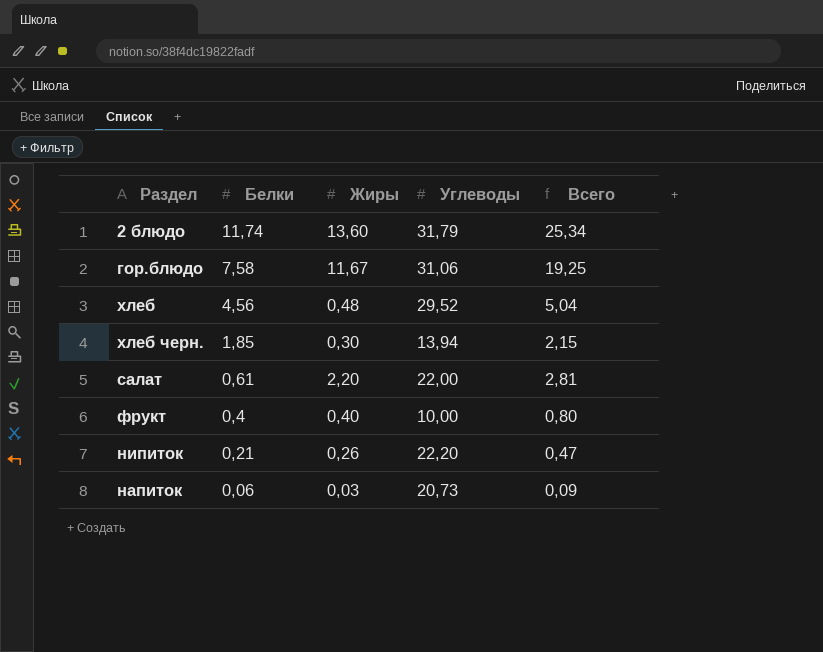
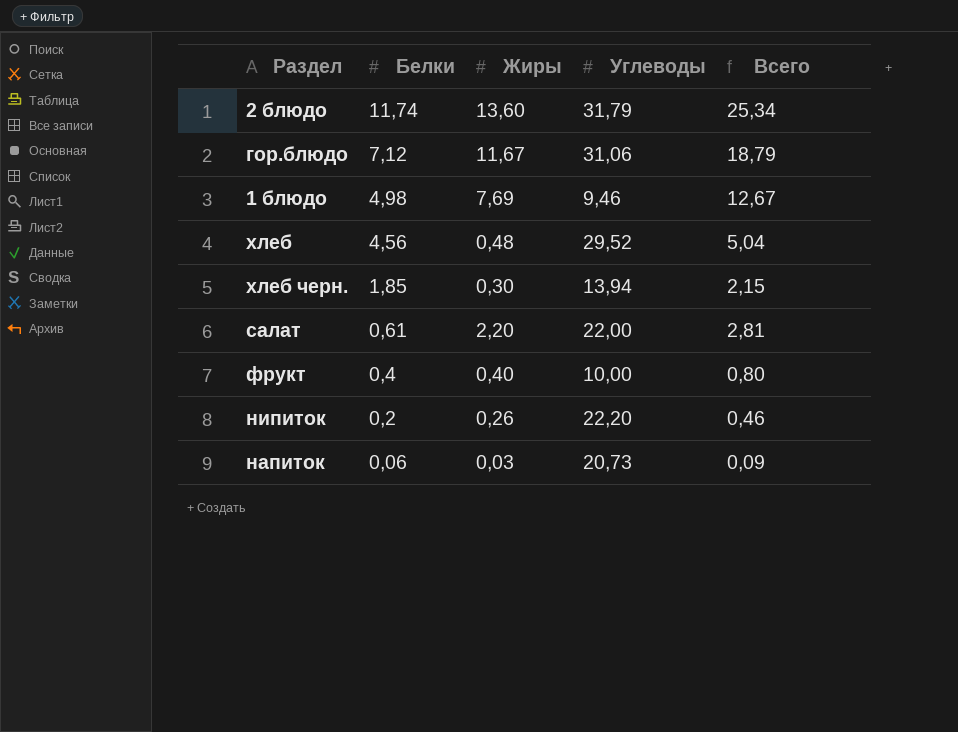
гор.блюдо | Белки: 7,58 -> 7,12
гор.блюдо | Всего: 19,25 -> 18,79
row 1 блюдо: none -> 4,98 | 7,69 | 9,46 | 12,67
нипиток | Белки: 0,21 -> 0,2
нипиток | Всего: 0,47 -> 0,46

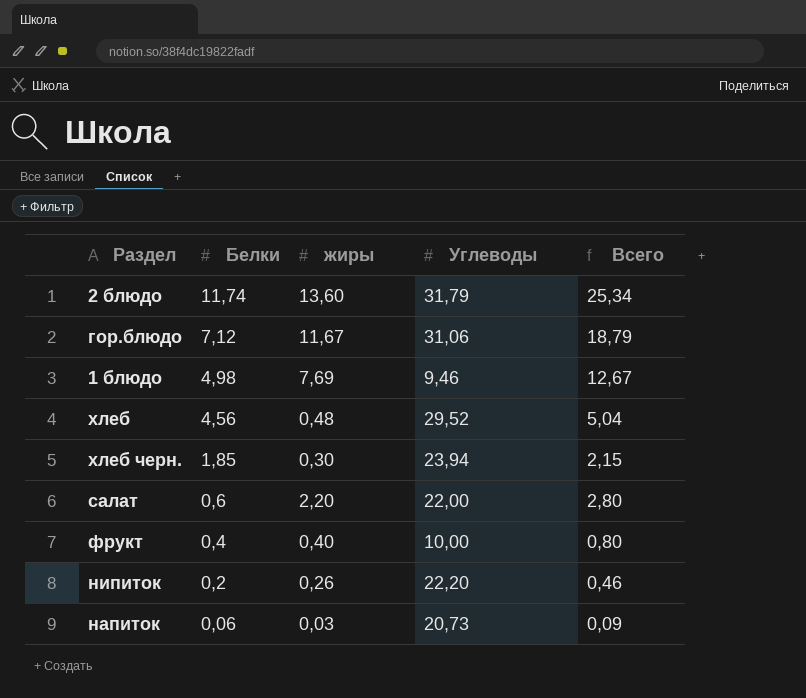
column name: Жиры -> жиры
хлеб черн. | Углеводы: 13,94 -> 23,94
салат | Белки: 0,61 -> 0,6
салат | Всего: 2,81 -> 2,80

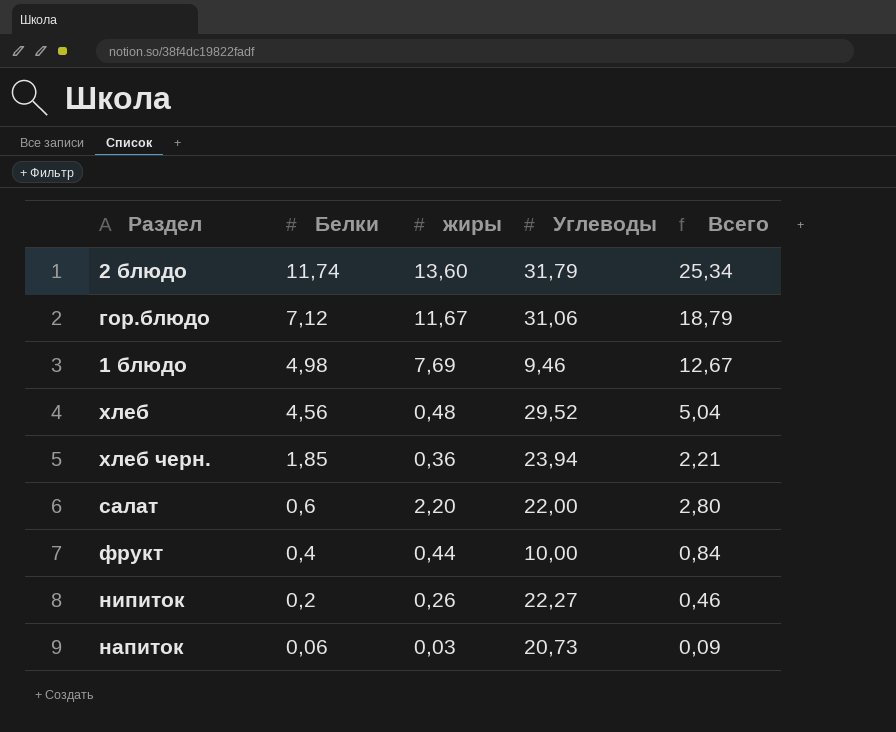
хлеб черн. | жиры: 0,30 -> 0,36
хлеб черн. | Всего: 2,15 -> 2,21
фрукт | жиры: 0,40 -> 0,44
фрукт | Всего: 0,80 -> 0,84
нипиток | Углеводы: 22,20 -> 22,27

